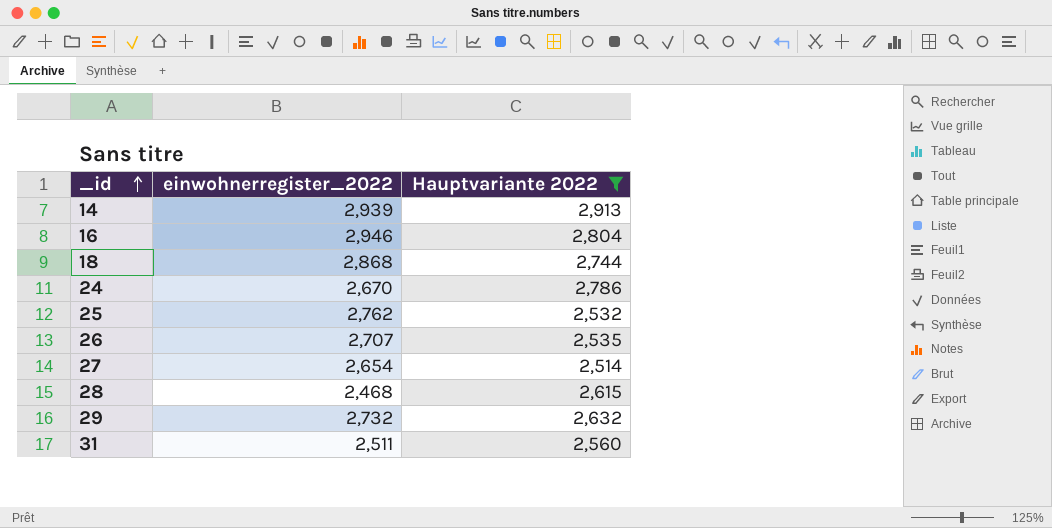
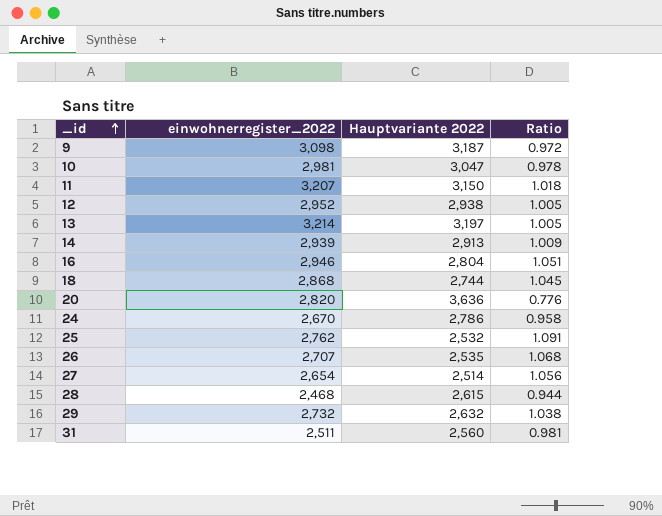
filter: Hauptvariante 2022 <= 2,913 -> none
column Ratio | formula: none -> [einwohnerregister_2022] / [Hauptvariante 2022]

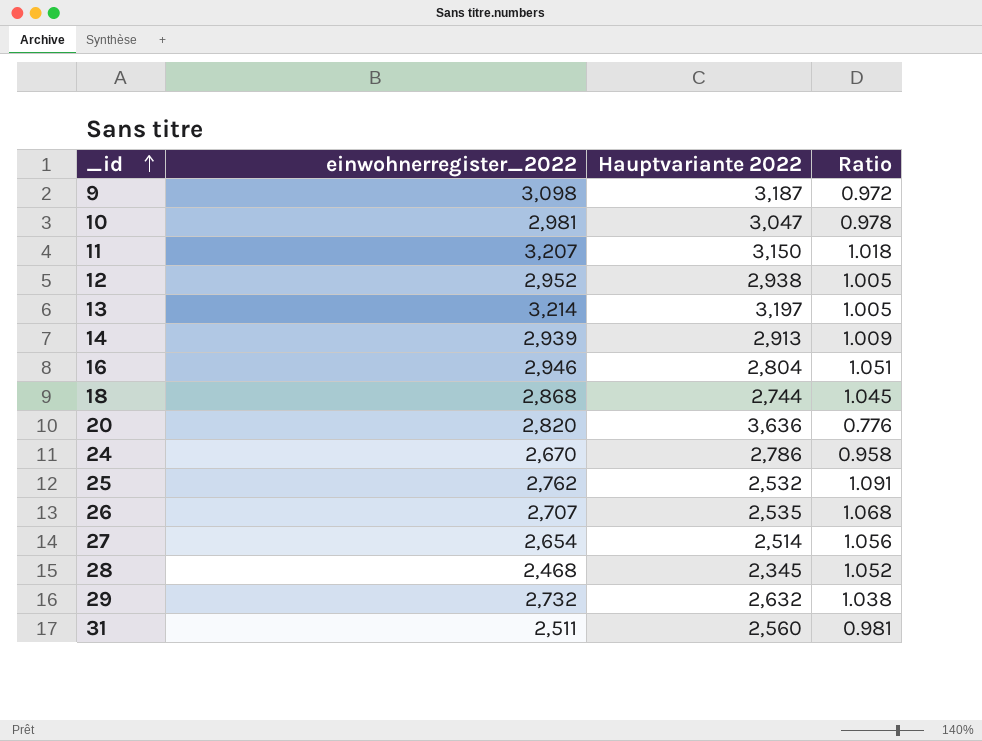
28 | Hauptvariante 2022: 2,615 -> 2,345
28 | Ratio: 0.944 -> 1.052

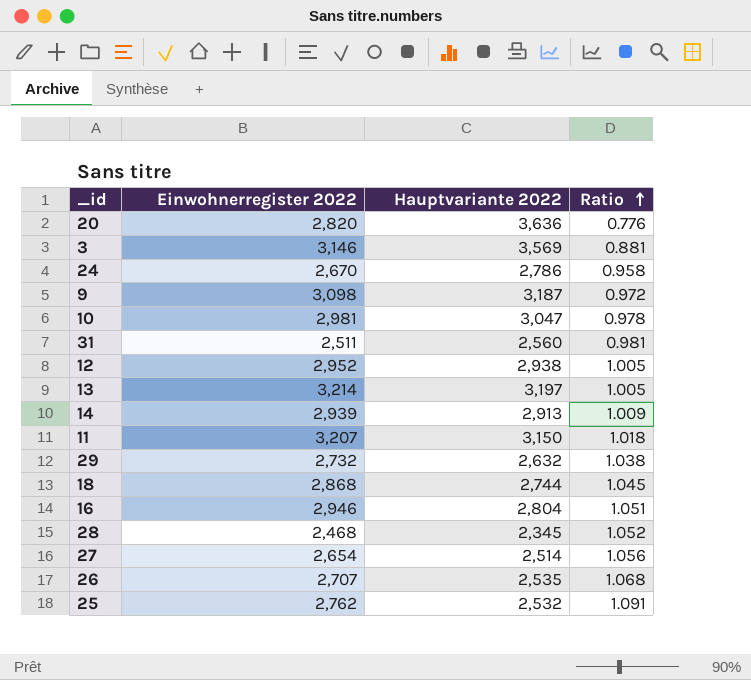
row order: _id ascending -> Ratio ascending
column name: einwohnerregister_2022 -> Einwohnerregister 2022
row 3: none -> 3,146 | 3,569 | 0.881

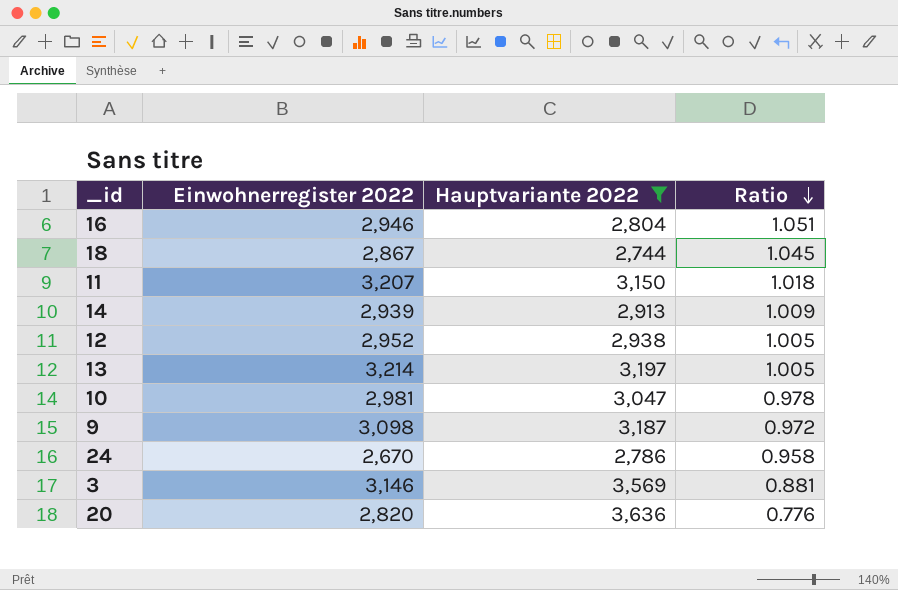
filter: none -> Hauptvariante 2022 >= 2,744
row order: Ratio ascending -> Ratio descending
18 | Einwohnerregister 2022: 2,868 -> 2,867

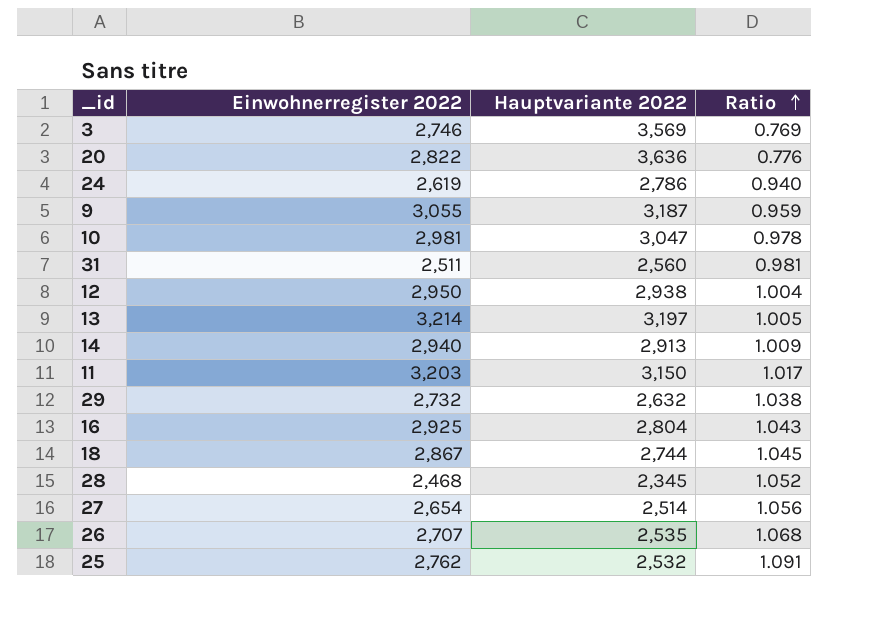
filter: Hauptvariante 2022 >= 2,744 -> none
row order: Ratio descending -> Ratio ascending
3 | Einwohnerregister 2022: 3,146 -> 2,746
3 | Ratio: 0.881 -> 0.769
20 | Einwohnerregister 2022: 2,820 -> 2,822
24 | Einwohnerregister 2022: 2,670 -> 2,619
24 | Ratio: 0.958 -> 0.940
9 | Einwohnerregister 2022: 3,098 -> 3,055
9 | Ratio: 0.972 -> 0.959
12 | Einwohnerregister 2022: 2,952 -> 2,950
12 | Ratio: 1.005 -> 1.004
14 | Einwohnerregister 2022: 2,939 -> 2,940
11 | Einwohnerregister 2022: 3,207 -> 3,203
11 | Ratio: 1.018 -> 1.017
16 | Einwohnerregister 2022: 2,946 -> 2,925
16 | Ratio: 1.051 -> 1.043

